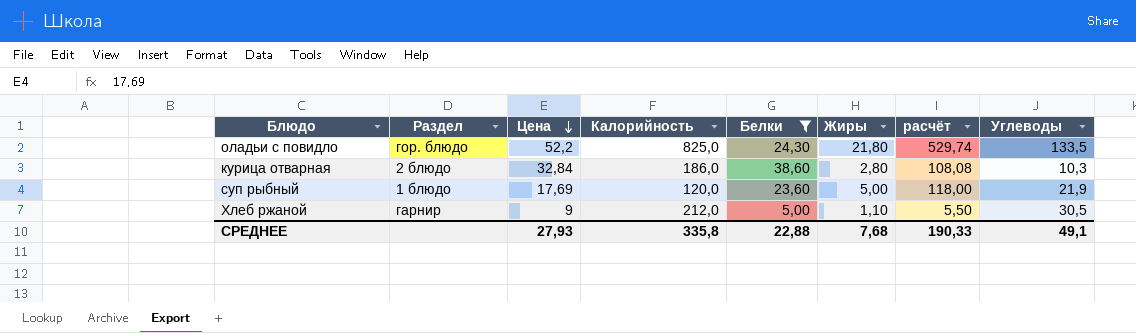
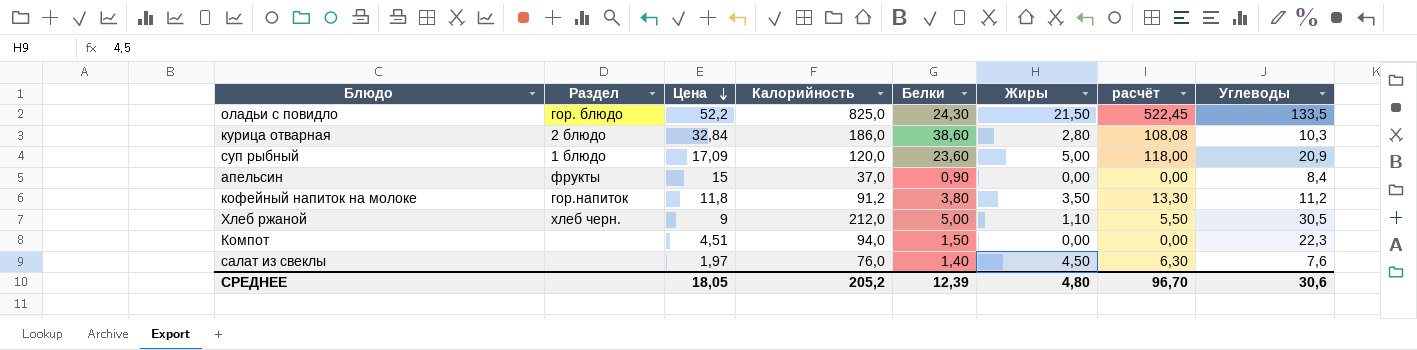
filter: Белки >= 5,00 -> none
оладьи с повидло | Жиры: 21,80 -> 21,50
оладьи с повидло | расчёт: 529,74 -> 522,45
суп рыбный | Цена: 17,69 -> 17,09
суп рыбный | Углеводы: 21,9 -> 20,9
Хлеб ржаной | Раздел: гарнир -> хлеб черн.
СРЕДНЕЕ | Цена: 27,93 -> 18,05
СРЕДНЕЕ | Калорийность: 335,8 -> 205,2
СРЕДНЕЕ | Белки: 22,88 -> 12,39
СРЕДНЕЕ | Жиры: 7,68 -> 4,80
СРЕДНЕЕ | расчёт: 190,33 -> 96,70
СРЕДНЕЕ | Углеводы: 49,1 -> 30,6

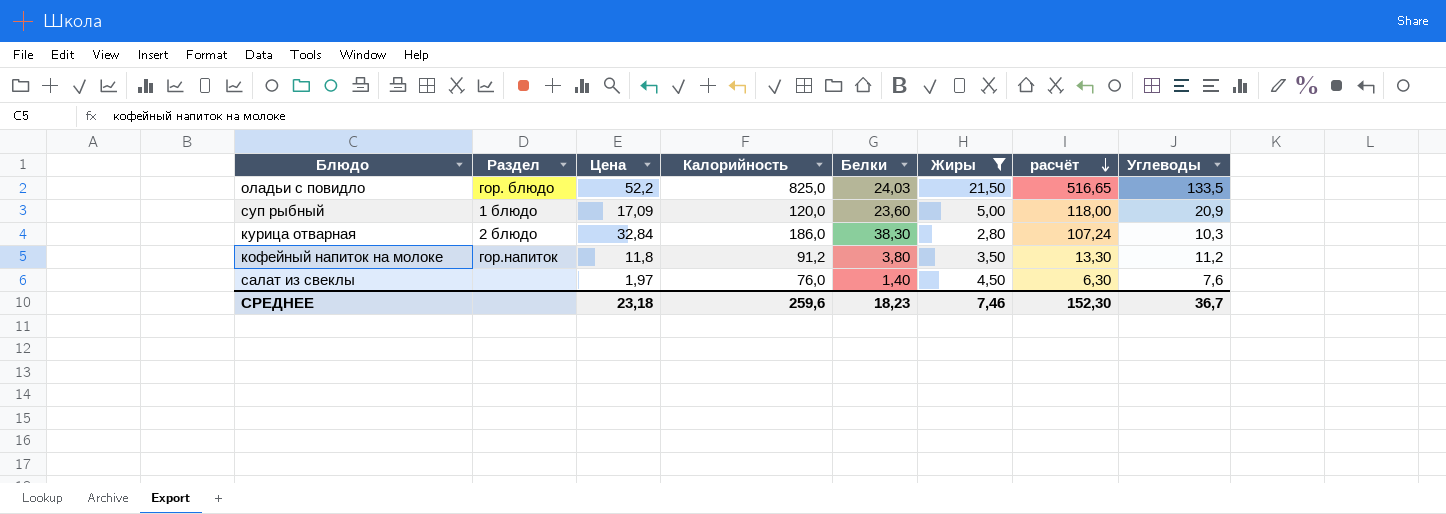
filter: none -> Жиры >= 2,80
row order: Цена descending -> расчёт descending
оладьи с повидло | Белки: 24,30 -> 24,03
оладьи с повидло | расчёт: 522,45 -> 516,65
курица отварная | Белки: 38,60 -> 38,30
курица отварная | расчёт: 108,08 -> 107,24
СРЕДНЕЕ | Цена: 18,05 -> 23,18
СРЕДНЕЕ | Калорийность: 205,2 -> 259,6
СРЕДНЕЕ | Белки: 12,39 -> 18,23
СРЕДНЕЕ | Жиры: 4,80 -> 7,46
СРЕДНЕЕ | расчёт: 96,70 -> 152,30
СРЕДНЕЕ | Углеводы: 30,6 -> 36,7

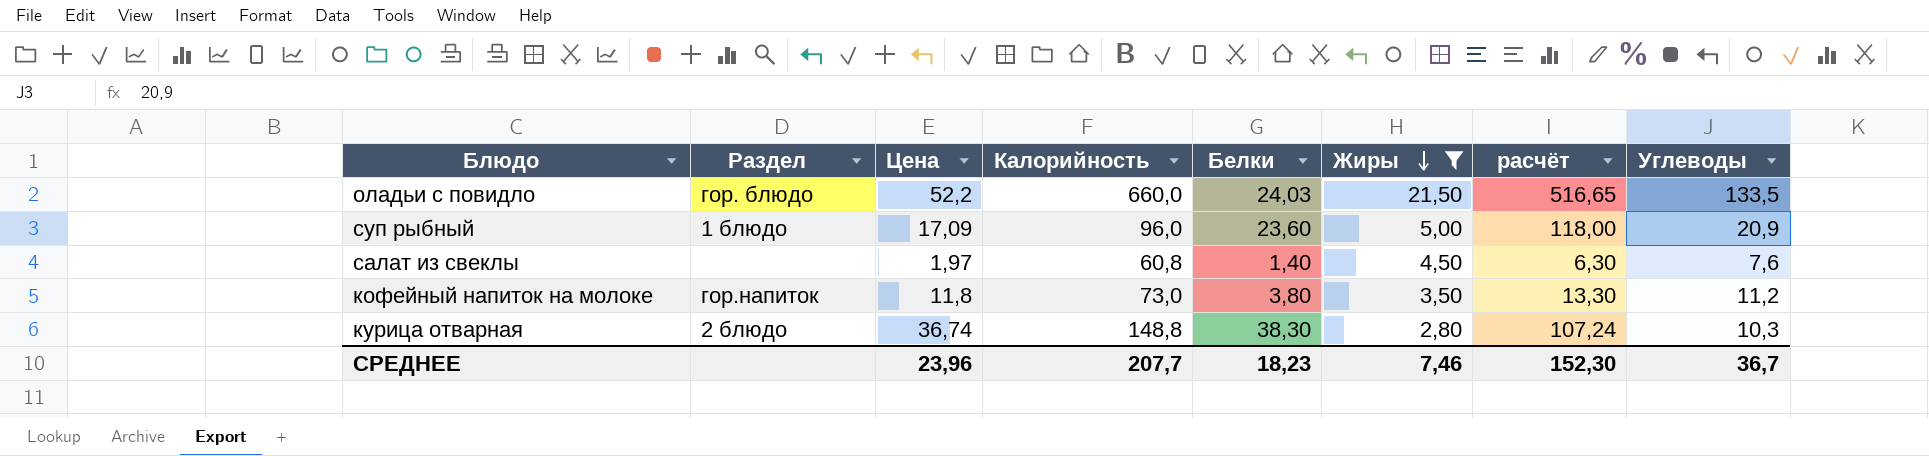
row order: расчёт descending -> Жиры descending
оладьи с повидло | Калорийность: 825,0 -> 660,0
суп рыбный | Калорийность: 120,0 -> 96,0
салат из свеклы | Калорийность: 76,0 -> 60,8
кофейный напиток на молоке | Калорийность: 91,2 -> 73,0
курица отварная | Цена: 32,84 -> 36,74
курица отварная | Калорийность: 186,0 -> 148,8
СРЕДНЕЕ | Цена: 23,18 -> 23,96
СРЕДНЕЕ | Калорийность: 259,6 -> 207,7

